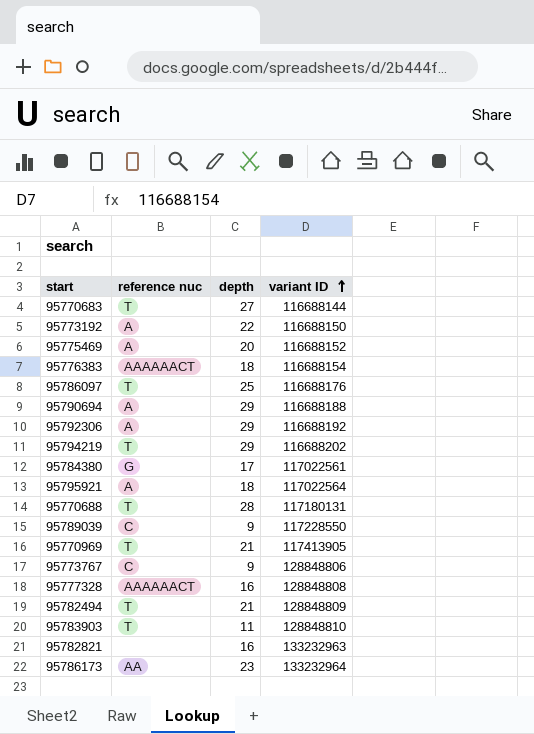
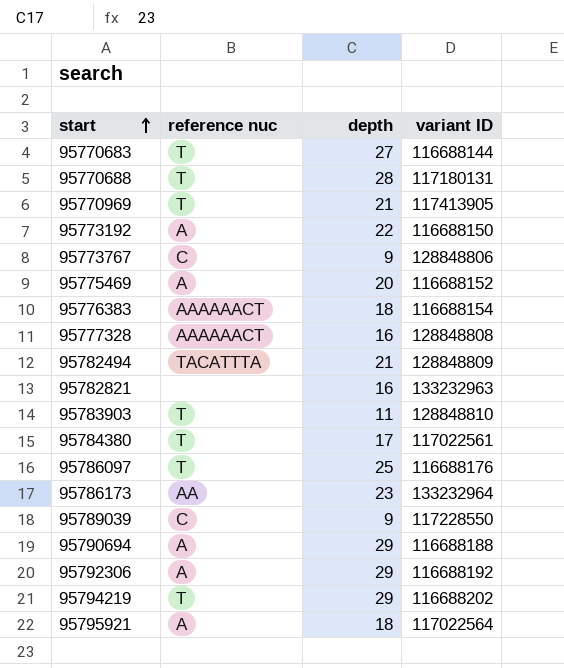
row order: variant ID ascending -> start ascending
95782494 | reference nuc: T -> TACATTTA
95784380 | reference nuc: G -> T

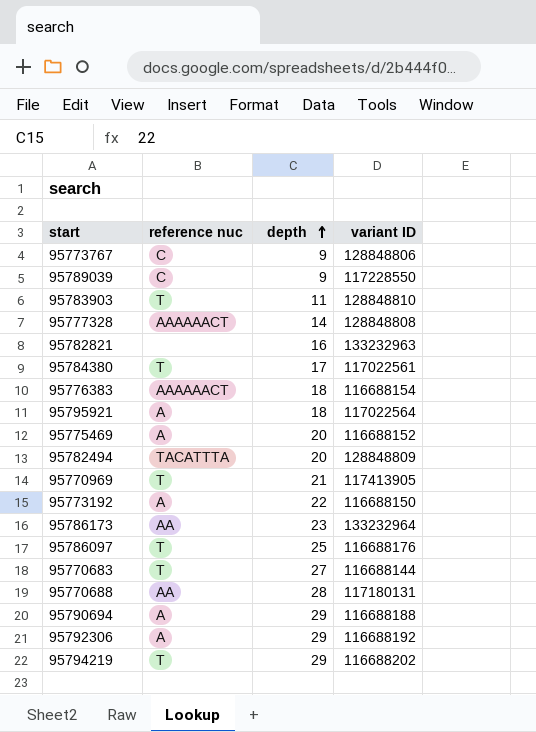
row order: start ascending -> depth ascending
95777328 | depth: 16 -> 14
95782494 | depth: 21 -> 20
95770688 | reference nuc: T -> AA

